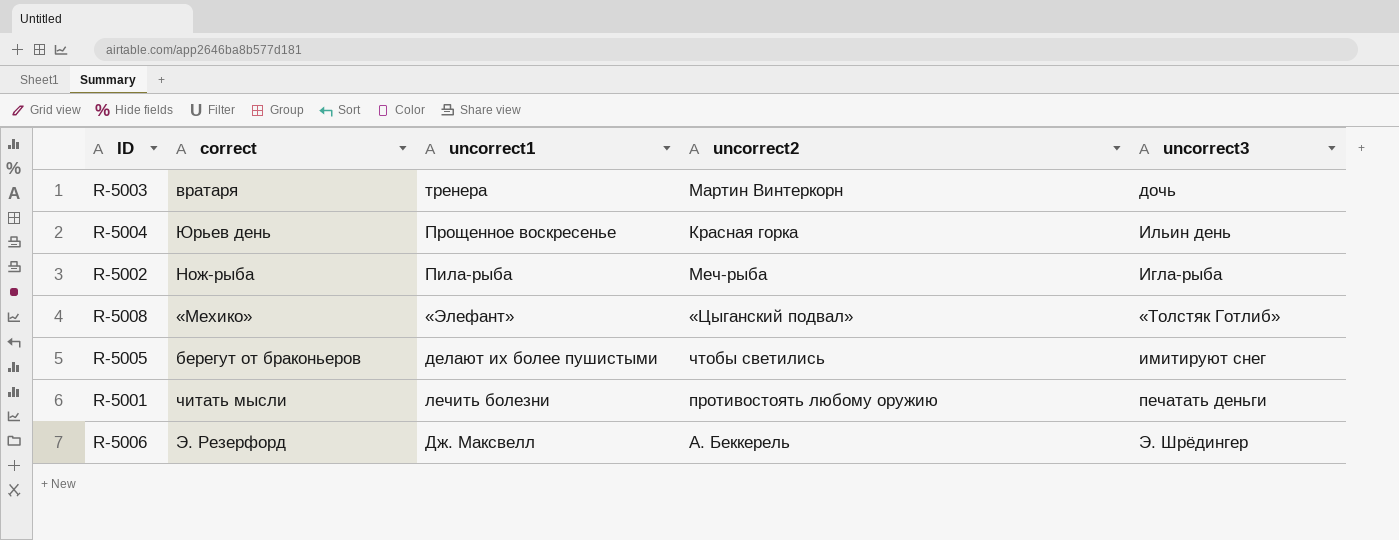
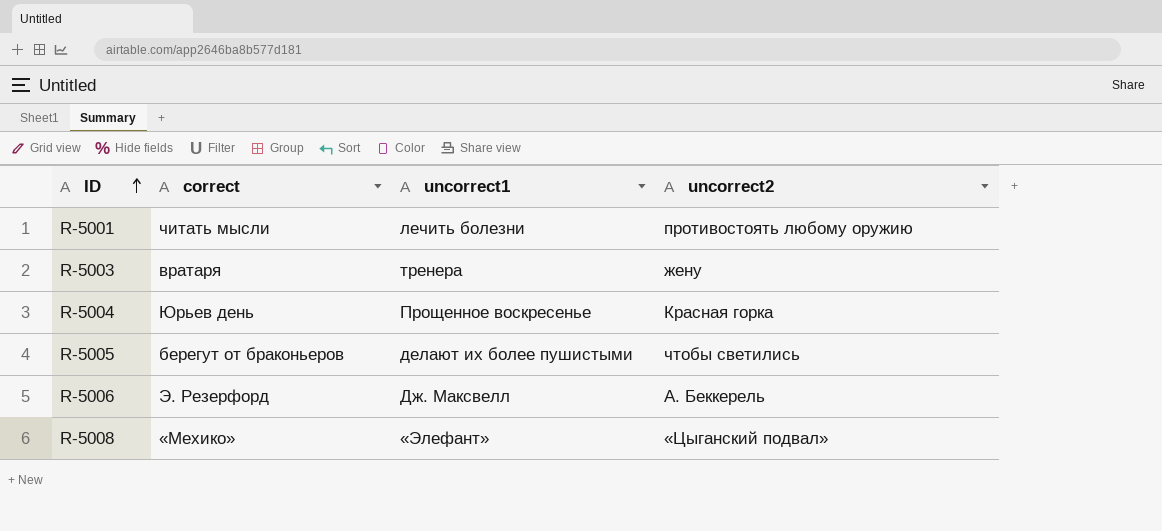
row order: none -> ID ascending
column uncorrect3 | position: 5 -> none
row R-5002: Нож-рыба | Пила-рыба | Меч-рыба | Игла-рыба -> none
R-5003 | uncorrect2: Мартин Винтеркорн -> жену

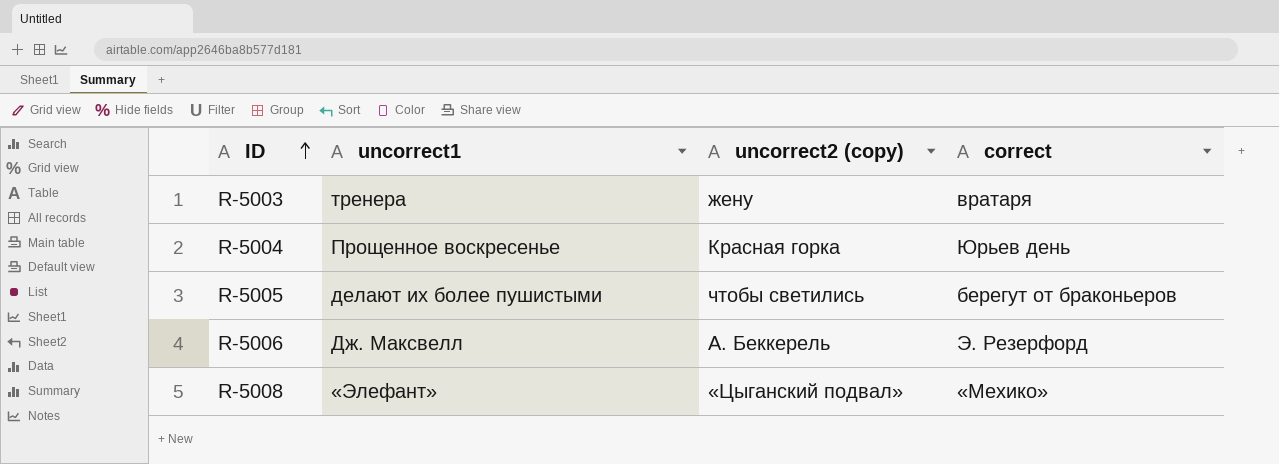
column name: uncorrect2 -> uncorrect2 (copy)
column correct | position: 2 -> 4
row R-5001: читать мысли | лечить болезни | противостоять любому оружию -> none

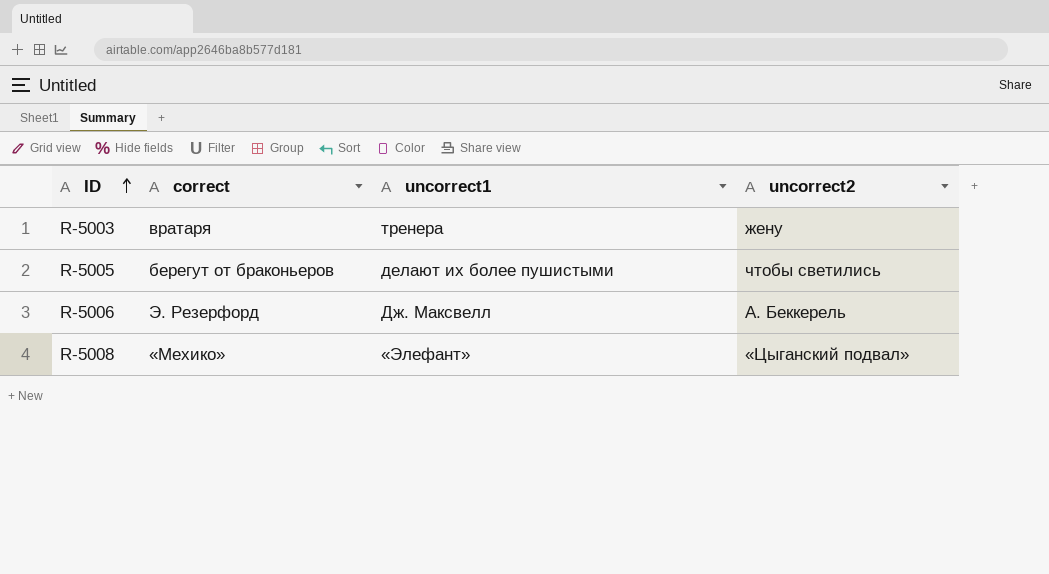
column correct | position: 4 -> 2
column name: uncorrect2 (copy) -> uncorrect2
row R-5004: Прощенное воскресенье | Красная горка | Юрьев день -> none

